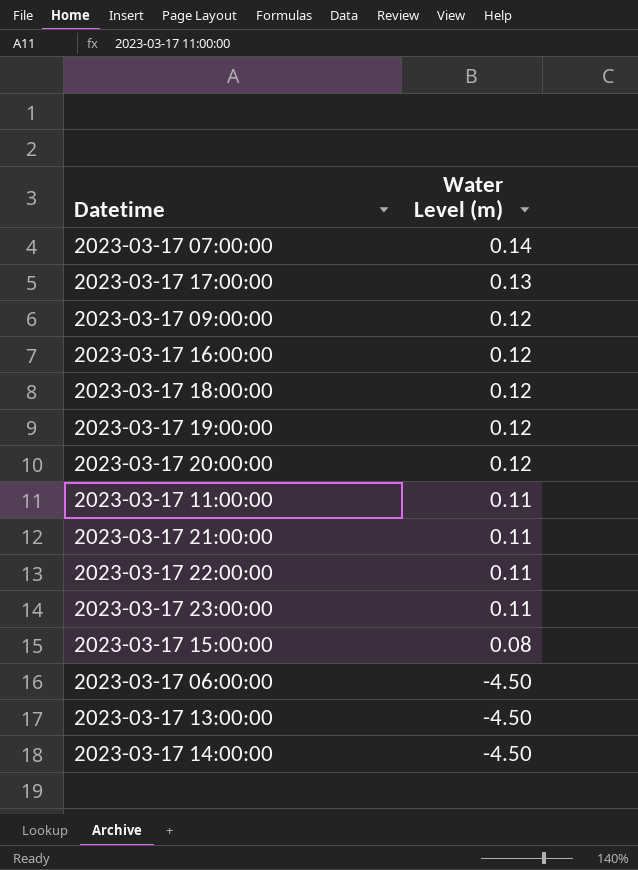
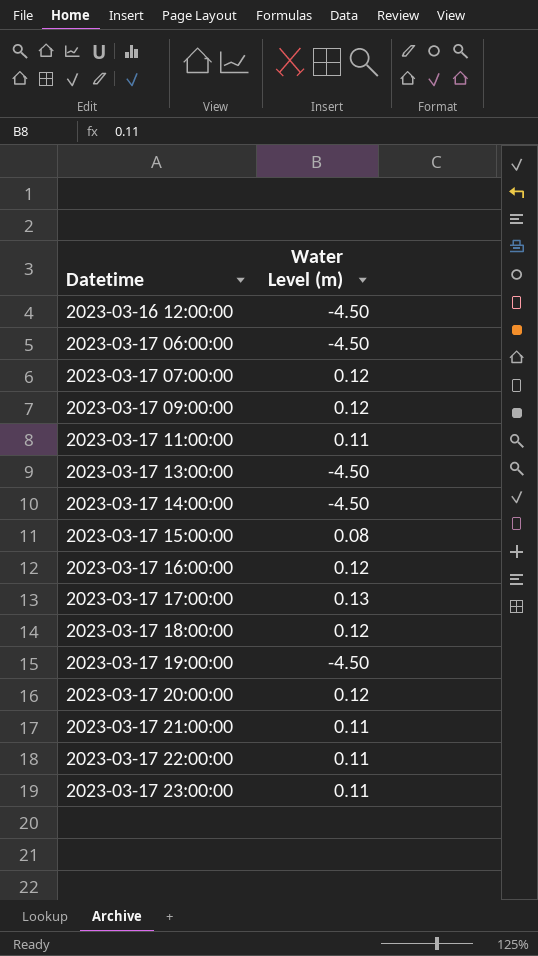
row order: Water Level (m) descending -> Datetime ascending
row 2023-03-16 12:00:00: none -> -4.50
2023-03-17 07:00:00 | Water Level (m): 0.14 -> 0.12
2023-03-17 19:00:00 | Water Level (m): 0.12 -> -4.50

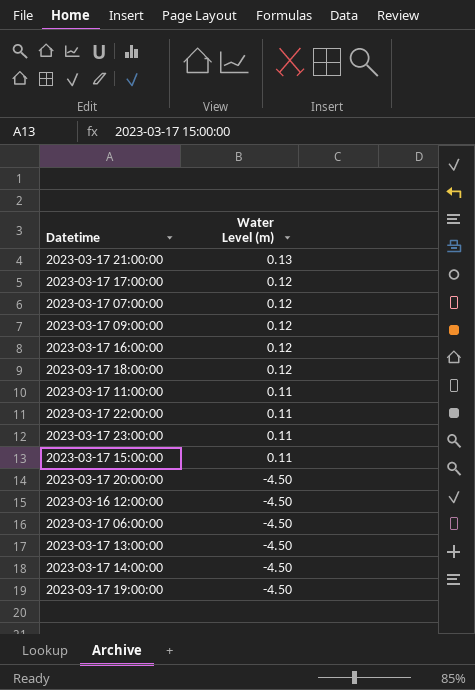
row order: Datetime ascending -> Water Level (m) descending
2023-03-17 21:00:00 | Water Level (m): 0.11 -> 0.13
2023-03-17 17:00:00 | Water Level (m): 0.13 -> 0.12
2023-03-17 15:00:00 | Water Level (m): 0.08 -> 0.11
2023-03-17 20:00:00 | Water Level (m): 0.12 -> -4.50

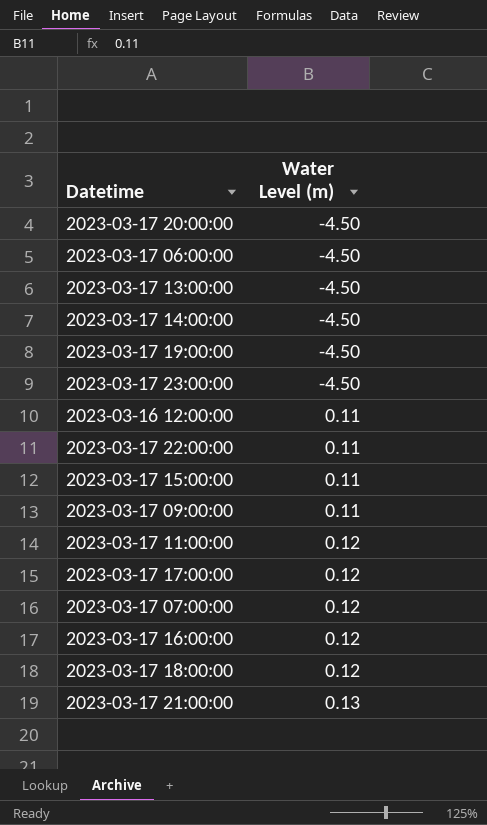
row order: Water Level (m) descending -> Water Level (m) ascending
2023-03-17 23:00:00 | Water Level (m): 0.11 -> -4.50
2023-03-16 12:00:00 | Water Level (m): -4.50 -> 0.11
2023-03-17 09:00:00 | Water Level (m): 0.12 -> 0.11
2023-03-17 11:00:00 | Water Level (m): 0.11 -> 0.12

